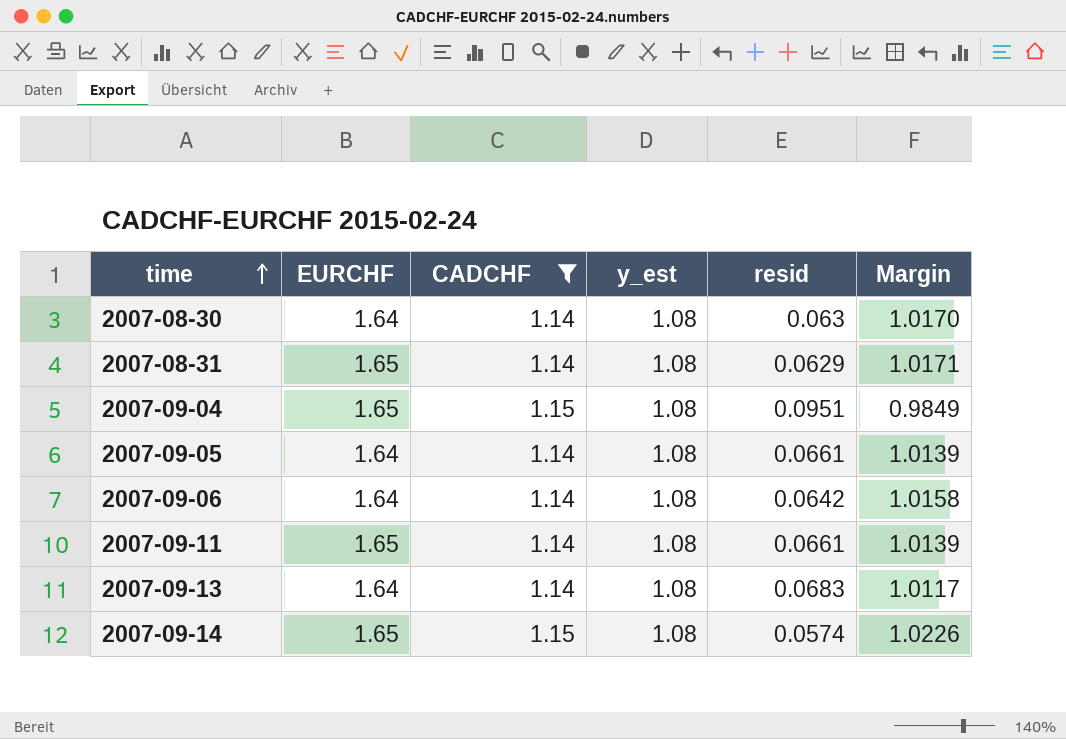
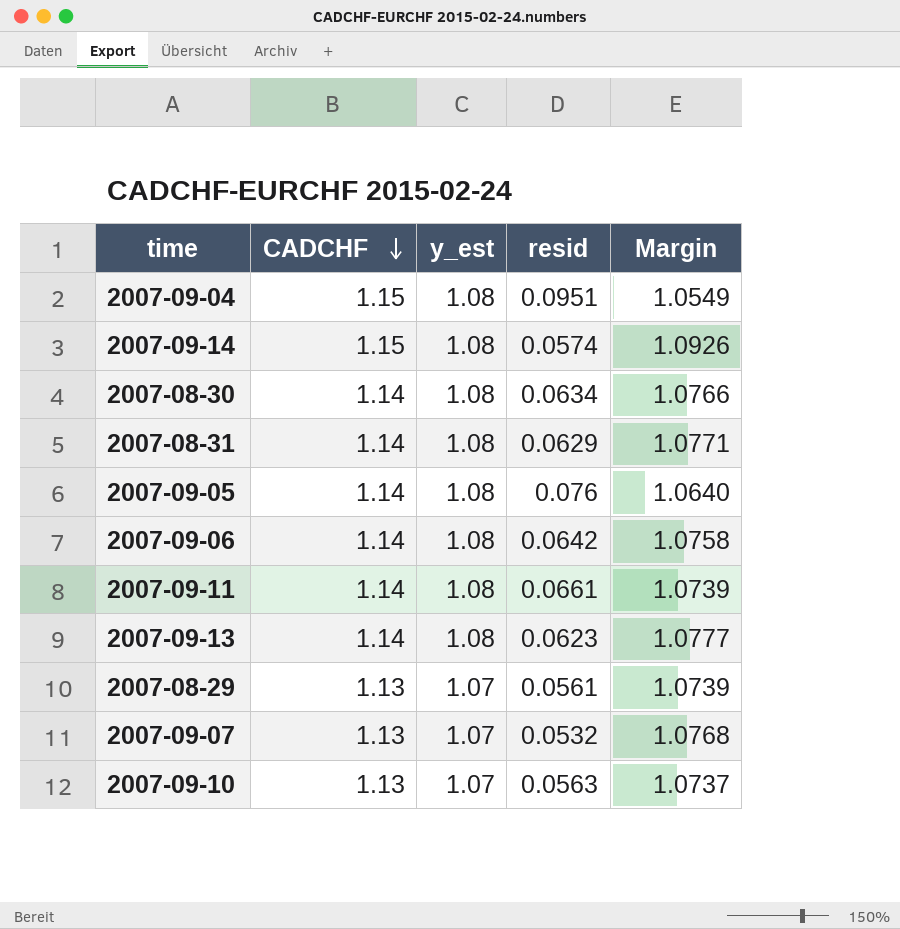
filter: CADCHF != 1.13 -> none
row order: time ascending -> CADCHF descending
column EURCHF | position: 2 -> none
column Margin | formula: [y_est] - [resid] -> [CADCHF] - [resid]
2007-08-30 | resid: 0.063 -> 0.0634
2007-09-05 | resid: 0.0661 -> 0.076
2007-09-13 | resid: 0.0683 -> 0.0623

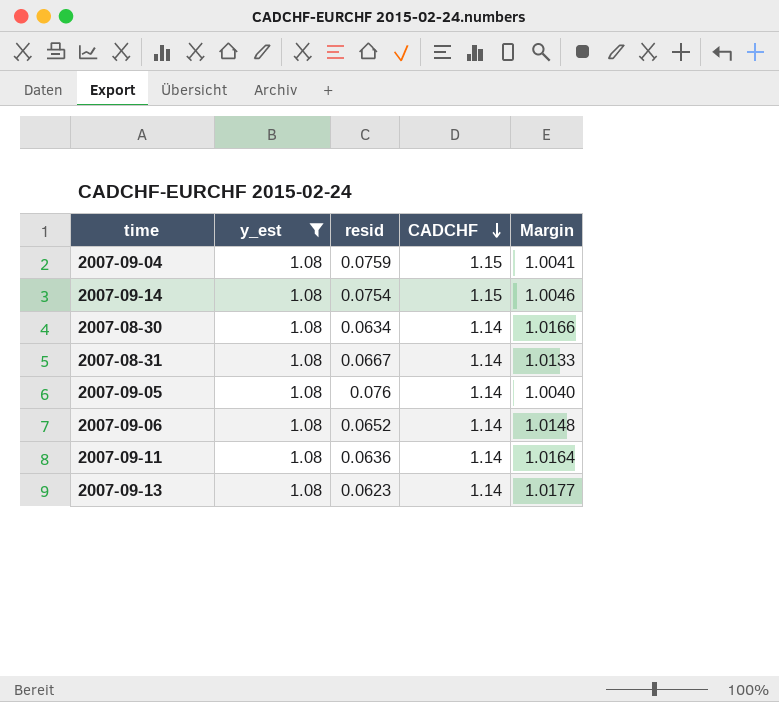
filter: none -> y_est = 1.08
column CADCHF | position: 2 -> 4
column Margin | formula: [CADCHF] - [resid] -> [y_est] - [resid]
2007-09-04 | resid: 0.0951 -> 0.0759
2007-09-14 | resid: 0.0574 -> 0.0754
2007-08-31 | resid: 0.0629 -> 0.0667
2007-09-06 | resid: 0.0642 -> 0.0652
2007-09-11 | resid: 0.0661 -> 0.0636

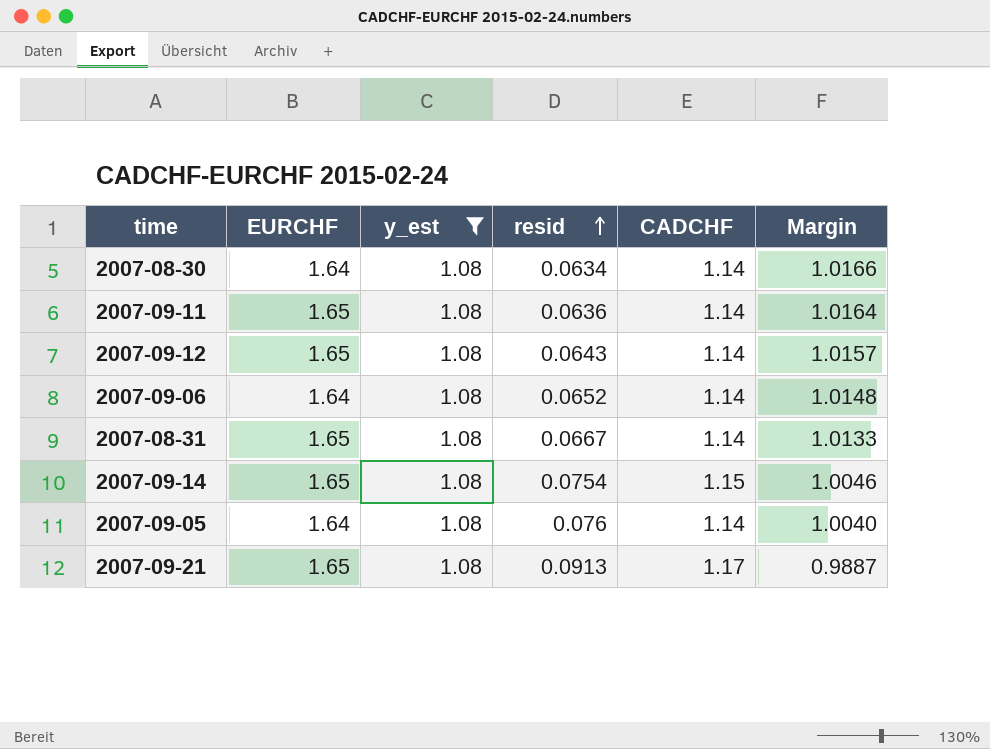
row order: CADCHF descending -> resid ascending
column EURCHF | position: none -> 2
row 2007-09-04: 1.08 | 0.0759 | 1.15 | 1.0041 -> none
row 2007-09-13: 1.08 | 0.0623 | 1.14 | 1.0177 -> none
row 2007-09-12: none -> 1.65 | 1.08 | 0.0643 | 1.14 | 1.0157
row 2007-09-21: none -> 1.65 | 1.08 | 0.0913 | 1.17 | 0.9887

